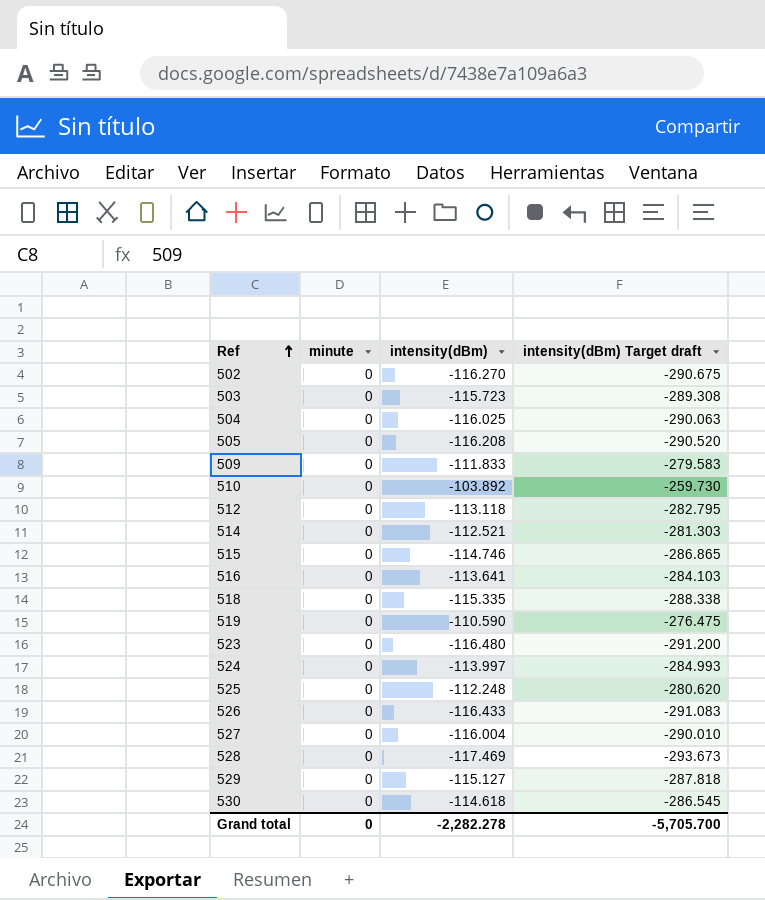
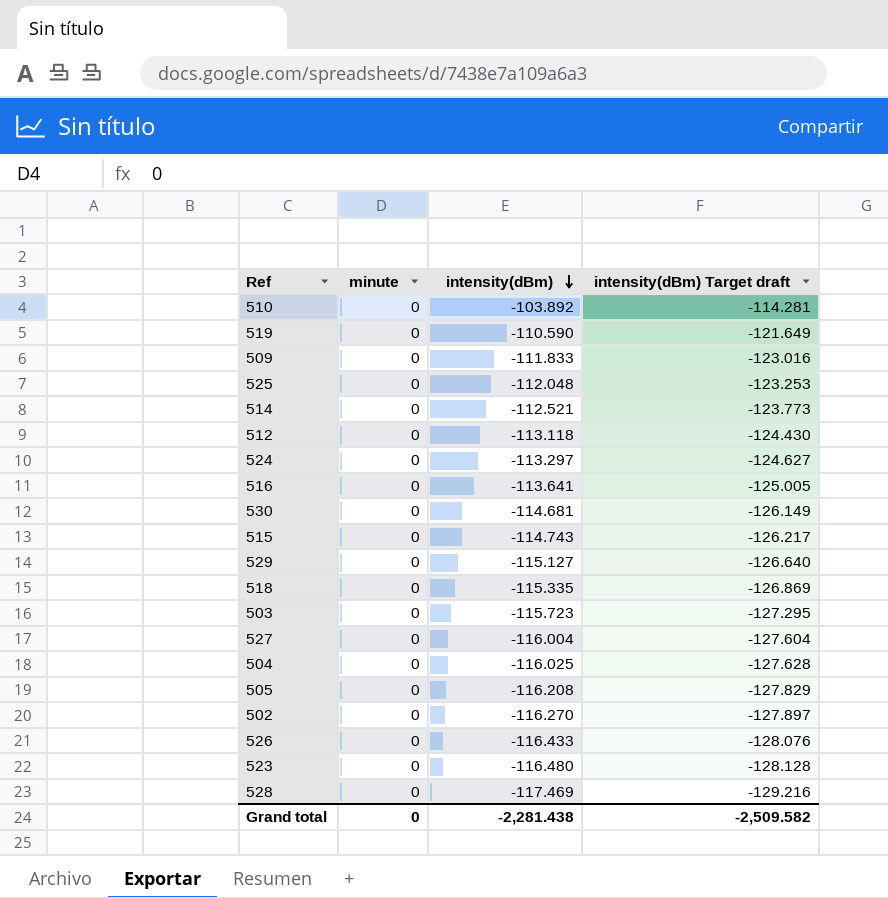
row order: Ref ascending -> intensity(dBm) descending
column intensity(dBm) Target draft | formula: [intensity(dBm)] * 2.5 -> [intensity(dBm)] * 1.1
525 | intensity(dBm): -112.248 -> -112.048
524 | intensity(dBm): -113.997 -> -113.297
530 | intensity(dBm): -114.618 -> -114.681
515 | intensity(dBm): -114.746 -> -114.743
Grand total | intensity(dBm): -2,282.278 -> -2,281.438
Grand total | intensity(dBm) Target draft: -5,705.700 -> -2,509.582

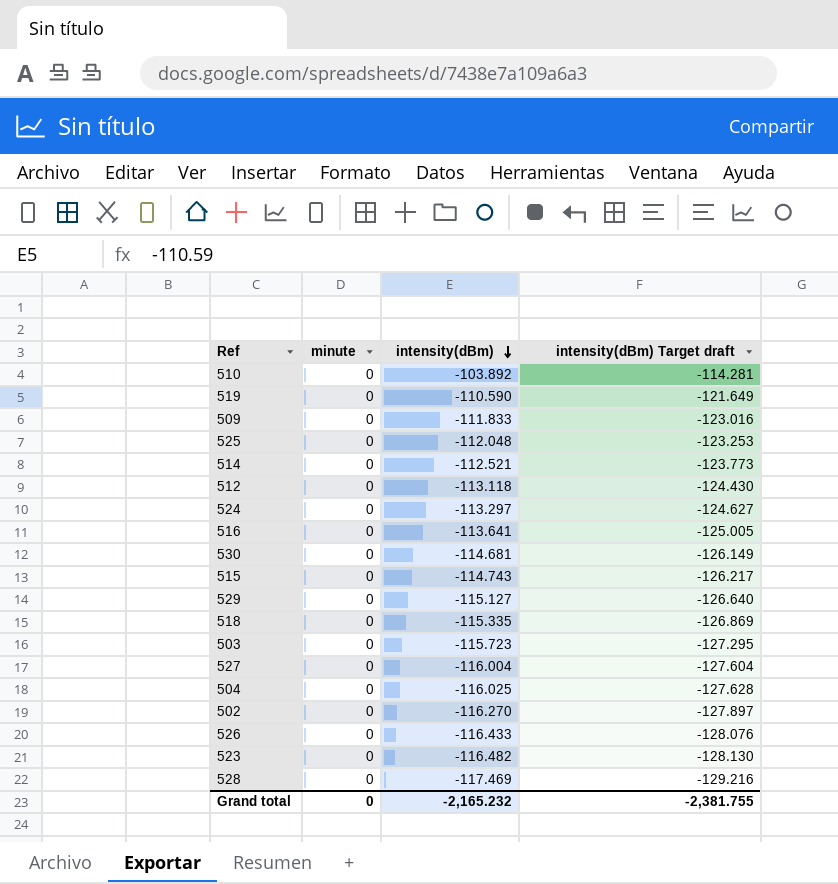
row 505: 0 | -116.208 | -127.829 -> none
523 | intensity(dBm): -116.480 -> -116.482
523 | intensity(dBm) Target draft: -128.128 -> -128.130
Grand total | intensity(dBm): -2,281.438 -> -2,165.232
Grand total | intensity(dBm) Target draft: -2,509.582 -> -2,381.755

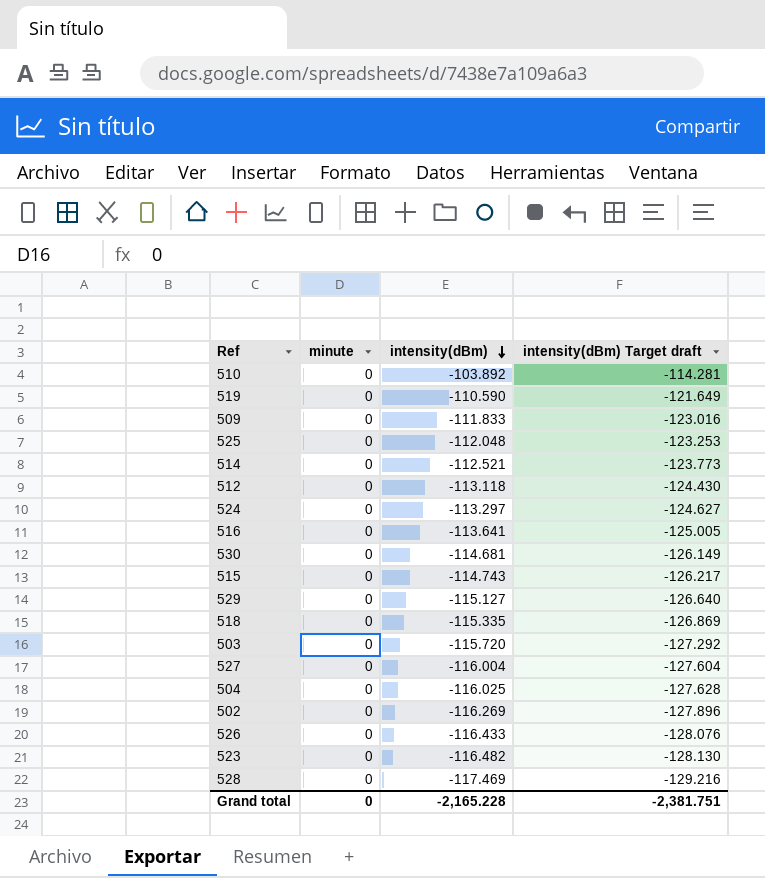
503 | intensity(dBm): -115.723 -> -115.720
503 | intensity(dBm) Target draft: -127.295 -> -127.292
502 | intensity(dBm): -116.270 -> -116.269
502 | intensity(dBm) Target draft: -127.897 -> -127.896
Grand total | intensity(dBm): -2,165.232 -> -2,165.228
Grand total | intensity(dBm) Target draft: -2,381.755 -> -2,381.751

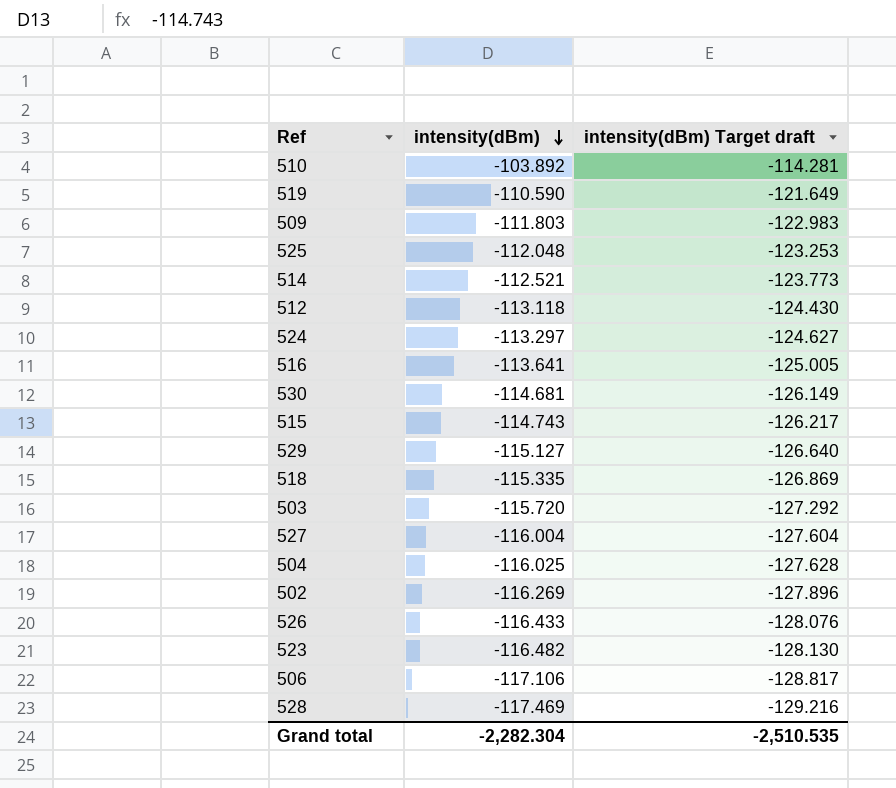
column minute | position: 2 -> none
509 | intensity(dBm): -111.833 -> -111.803
509 | intensity(dBm) Target draft: -123.016 -> -122.983
row 506: none -> -117.106 | -128.817
Grand total | intensity(dBm): -2,165.228 -> -2,282.304
Grand total | intensity(dBm) Target draft: -2,381.751 -> -2,510.535

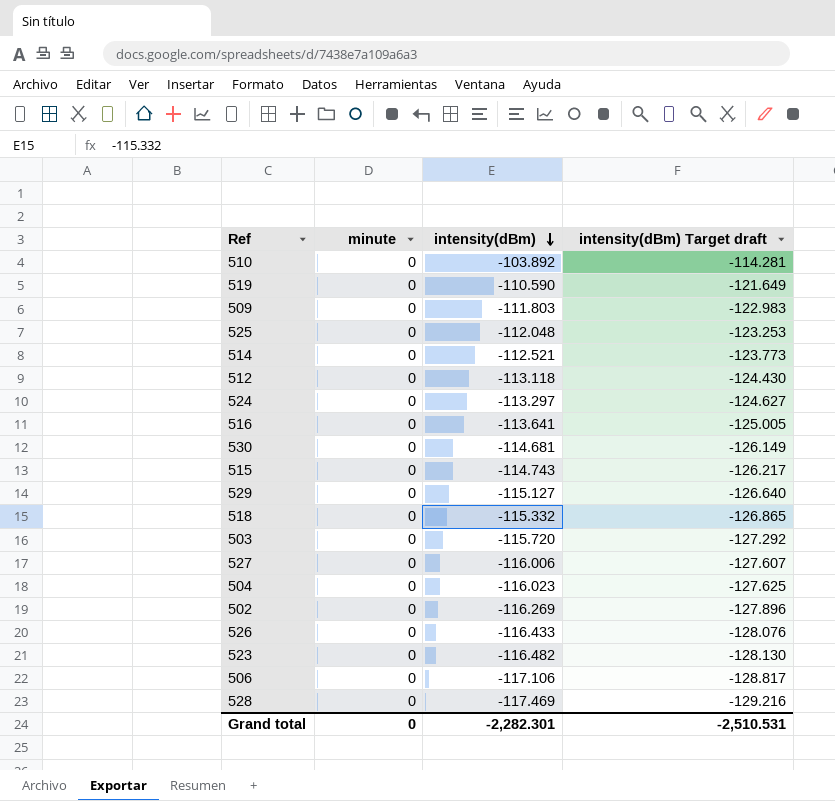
column minute | position: none -> 2
518 | intensity(dBm): -115.335 -> -115.332
518 | intensity(dBm) Target draft: -126.869 -> -126.865
527 | intensity(dBm): -116.004 -> -116.006
527 | intensity(dBm) Target draft: -127.604 -> -127.607
504 | intensity(dBm): -116.025 -> -116.023
504 | intensity(dBm) Target draft: -127.628 -> -127.625
Grand total | intensity(dBm): -2,282.304 -> -2,282.301
Grand total | intensity(dBm) Target draft: -2,510.535 -> -2,510.531

